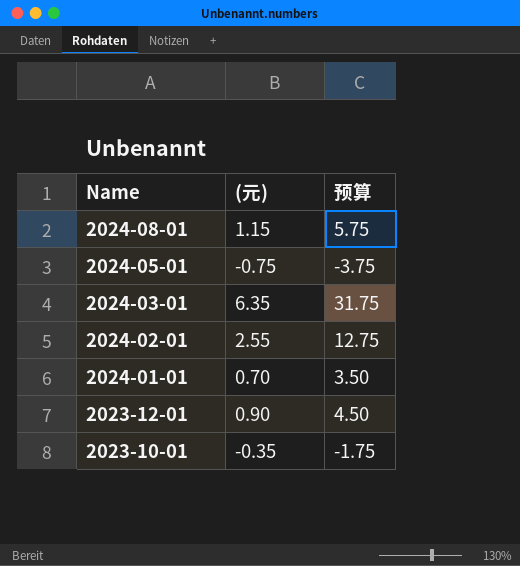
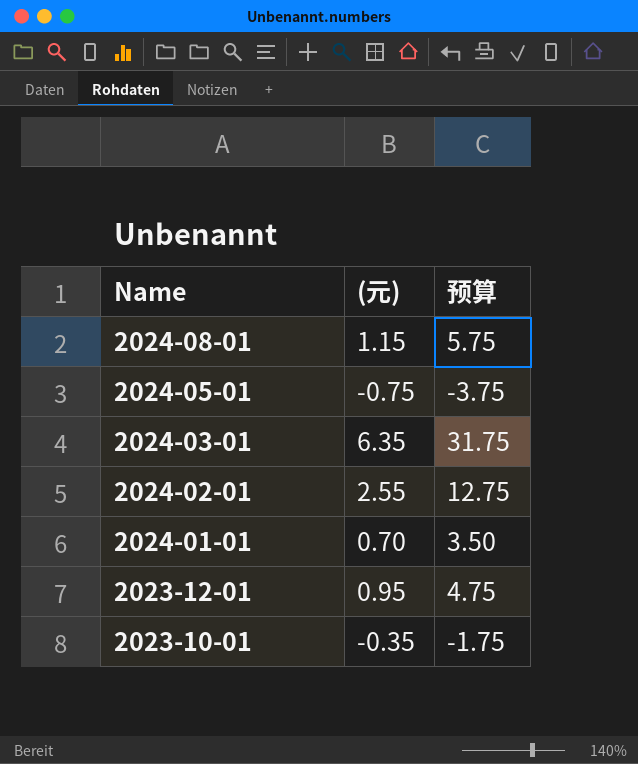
2023-12-01 | (元): 0.90 -> 0.95
2023-12-01 | 预算: 4.50 -> 4.75

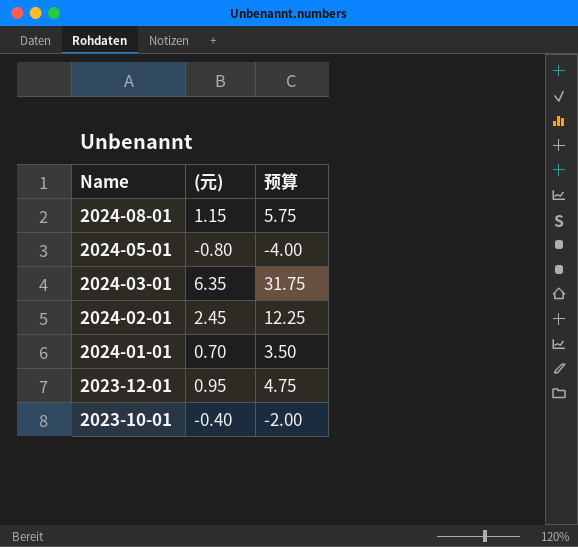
2024-05-01 | (元): -0.75 -> -0.80
2024-05-01 | 预算: -3.75 -> -4.00
2024-02-01 | (元): 2.55 -> 2.45
2024-02-01 | 预算: 12.75 -> 12.25
2023-10-01 | (元): -0.35 -> -0.40
2023-10-01 | 预算: -1.75 -> -2.00

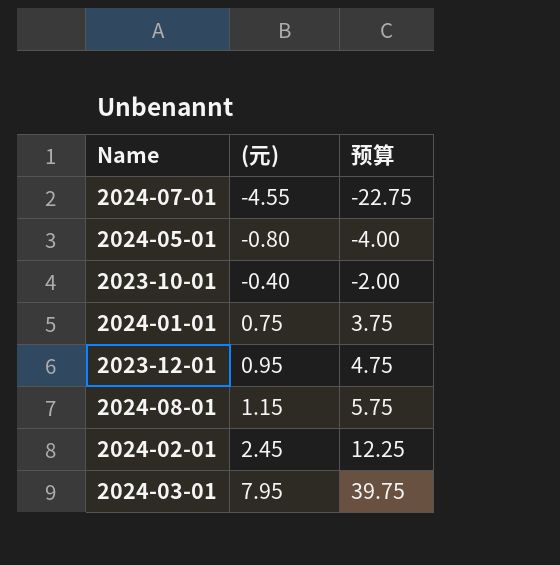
row order: Name descending -> (元) ascending
row 2024-07-01: none -> -4.55 | -22.75
2024-01-01 | (元): 0.70 -> 0.75
2024-01-01 | 预算: 3.50 -> 3.75
2024-03-01 | (元): 6.35 -> 7.95
2024-03-01 | 预算: 31.75 -> 39.75

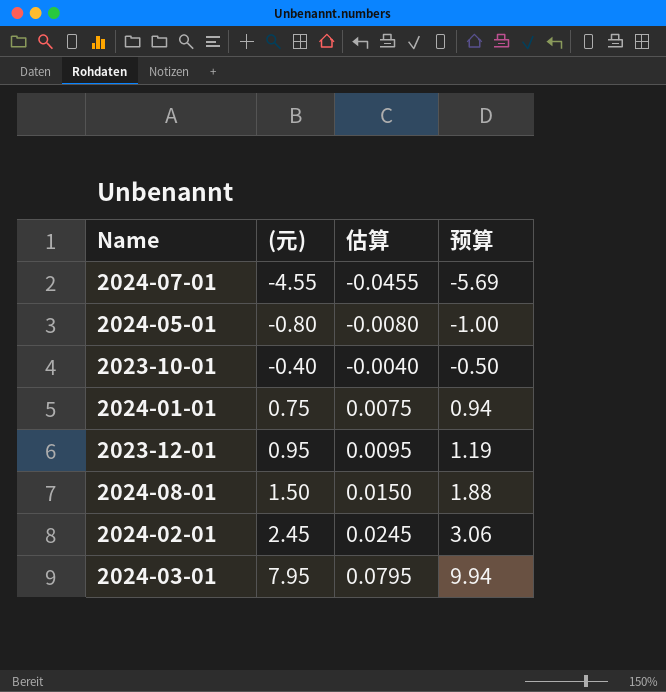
column 估算 | formula: none -> [(元)] * 0.01
column 预算 | formula: [(元)] * 5 -> [(元)] * 1.25
2024-08-01 | (元): 1.15 -> 1.50

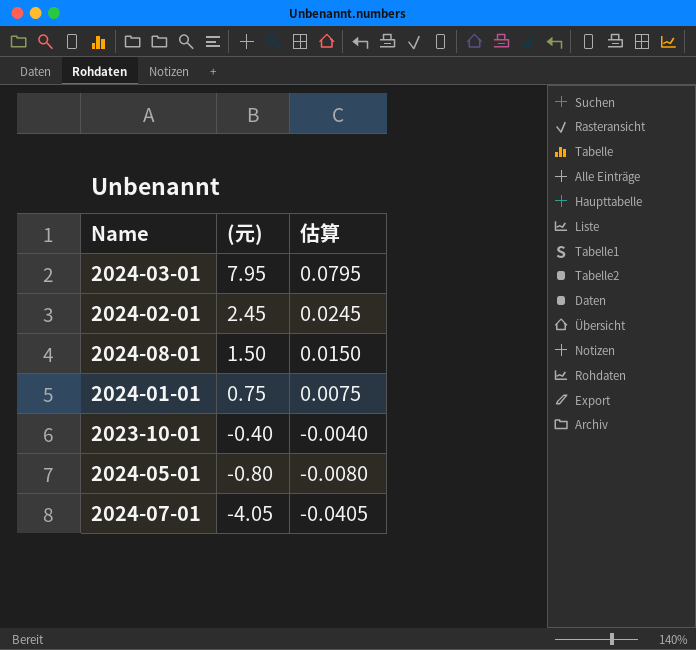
row order: (元) ascending -> (元) descending
column 预算 | formula: [(元)] * 1.25 -> none
row 2023-12-01: 0.95 | 0.0095 | 1.19 -> none
2024-07-01 | (元): -4.55 -> -4.05
2024-07-01 | 估算: -0.0455 -> -0.0405

